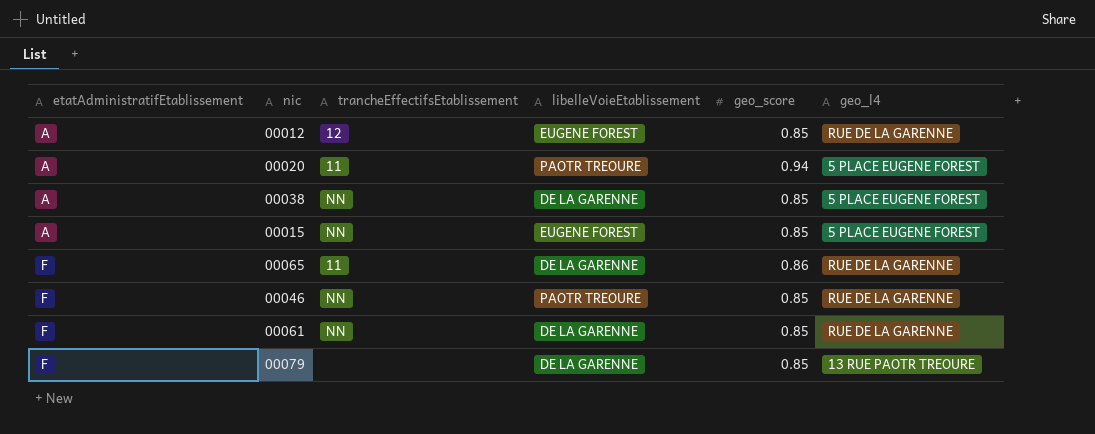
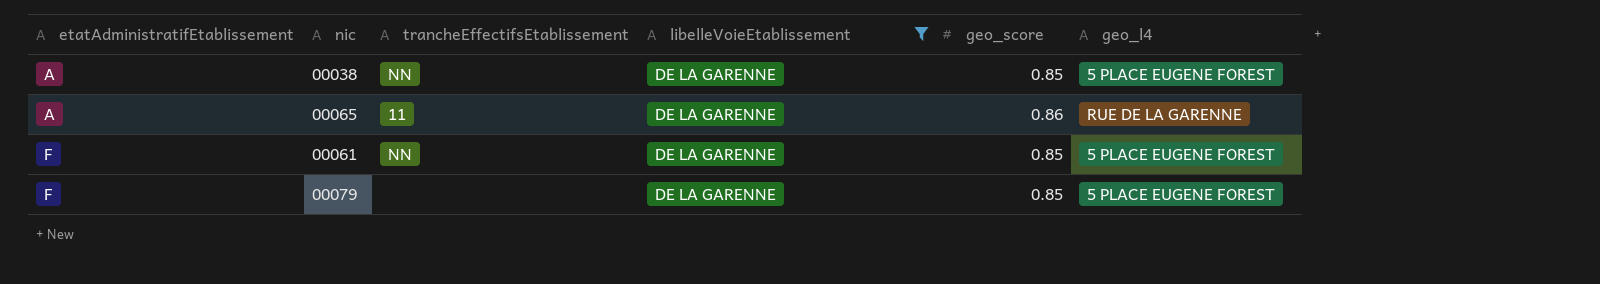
filter: none -> libelleVoieEtablissement = DE LA GARENNE
00065 | etatAdministratifEtablissement: F -> A
00061 | geo_l4: RUE DE LA GARENNE -> 5 PLACE EUGENE FOREST
00079 | geo_l4: 13 RUE PAOTR TREOURE -> 5 PLACE EUGENE FOREST

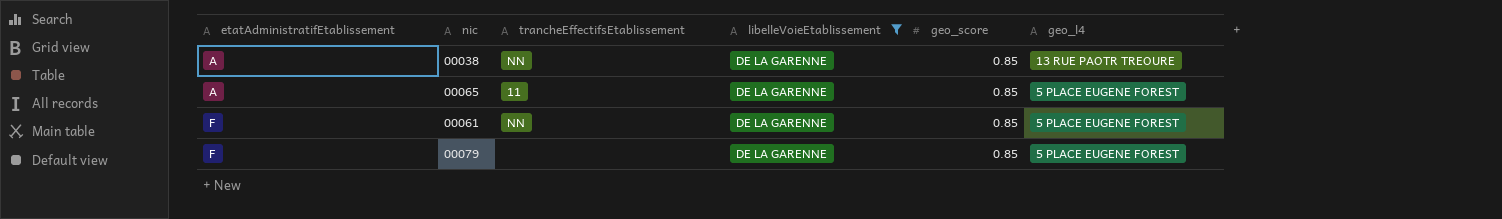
00038 | geo_l4: 5 PLACE EUGENE FOREST -> 13 RUE PAOTR TREOURE
00065 | geo_score: 0.86 -> 0.85
00065 | geo_l4: RUE DE LA GARENNE -> 5 PLACE EUGENE FOREST

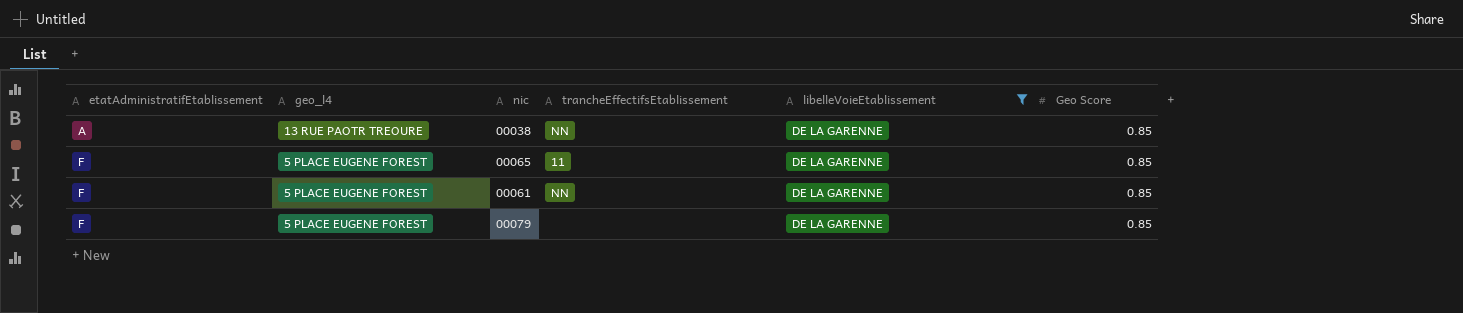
column geo_l4 | position: 6 -> 2
column name: geo_score -> Geo Score
00065 | etatAdministratifEtablissement: A -> F

